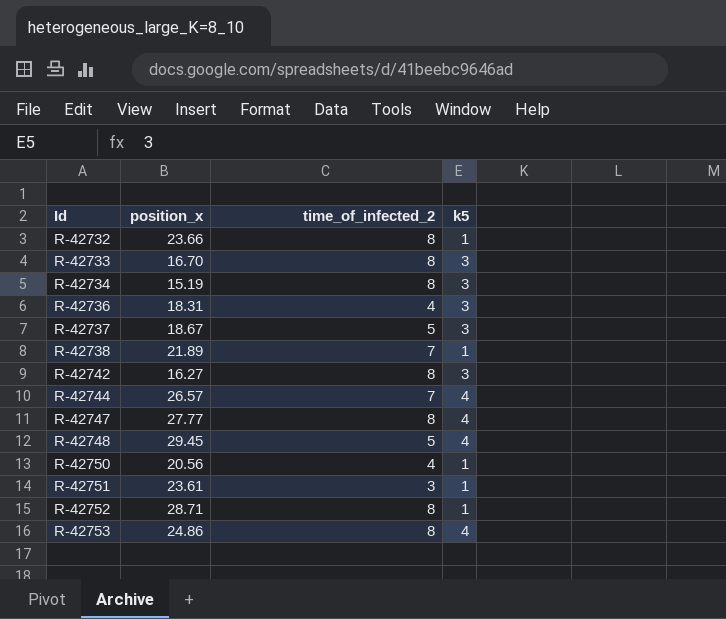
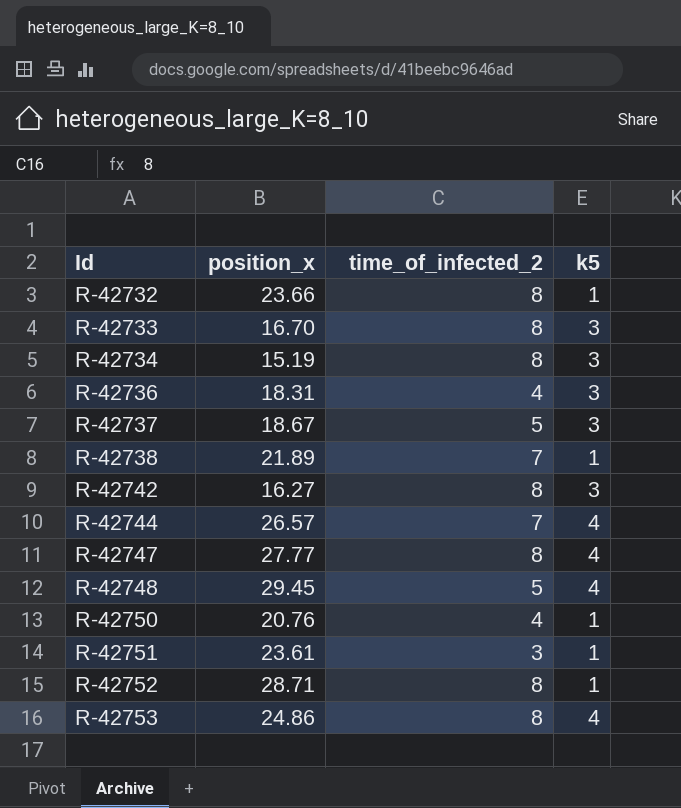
R-42750 | position_x: 20.56 -> 20.76

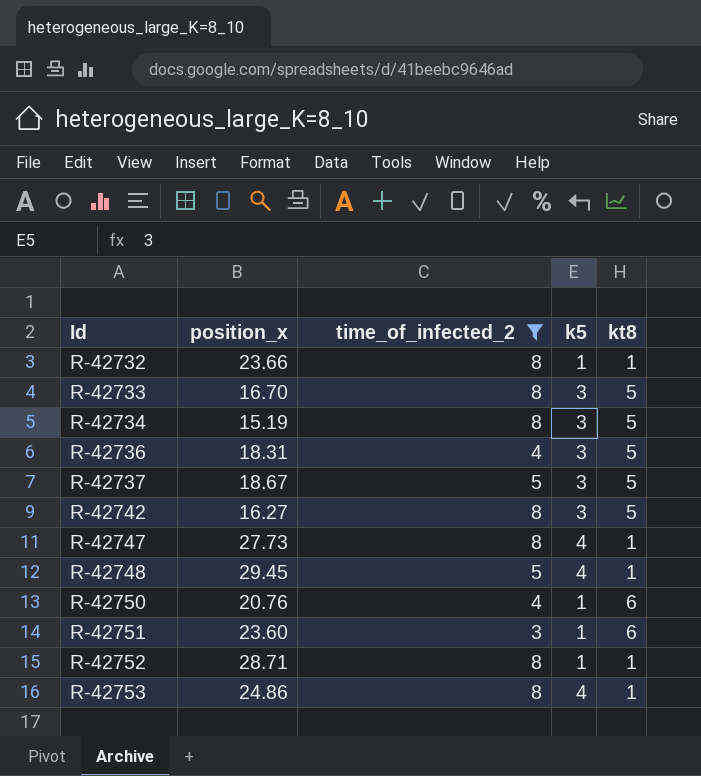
filter: none -> time_of_infected_2 != 7
column kt8 | position: none -> 5
R-42747 | position_x: 27.77 -> 27.73
R-42751 | position_x: 23.61 -> 23.60

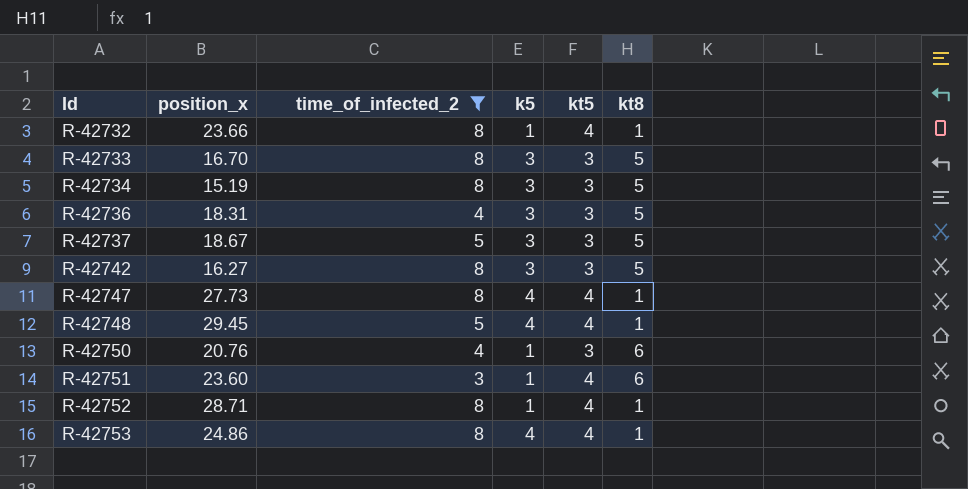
column kt5 | position: none -> 5

